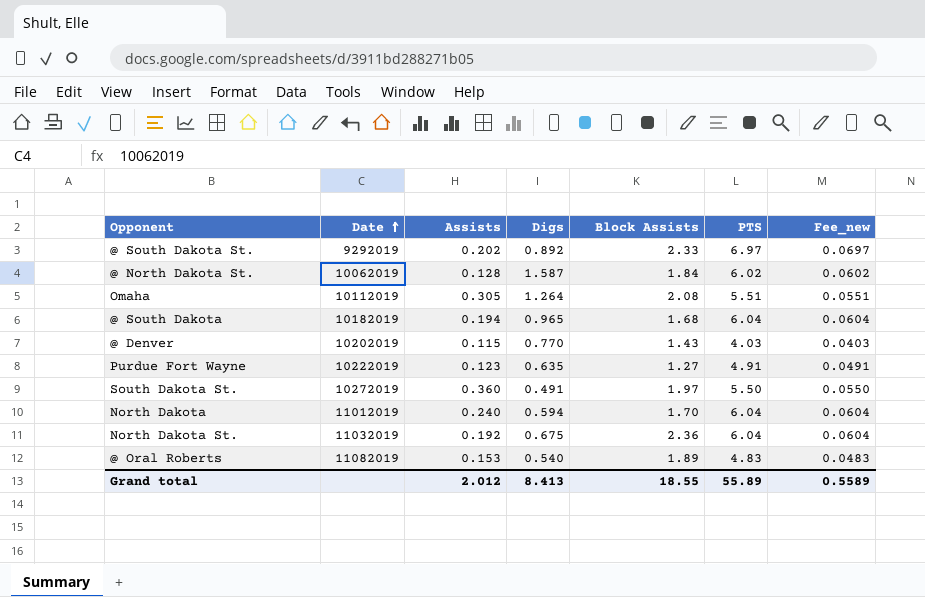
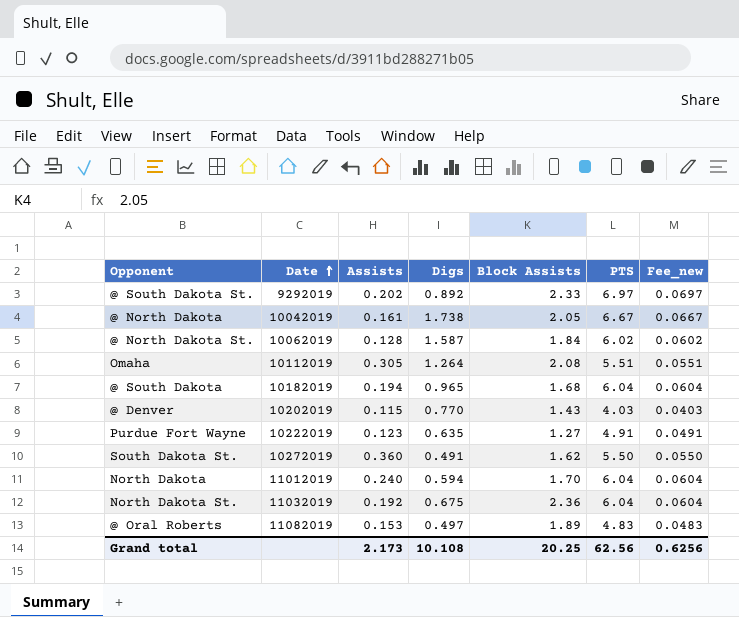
row @ North Dakota: none -> 10042019 | 0.161 | 1.738 | 2.05 | 6.67 | 0.0667
South Dakota St. | Block Assists: 1.97 -> 1.62
@ Oral Roberts | Digs: 0.540 -> 0.497
Grand total | Assists: 2.012 -> 2.173
Grand total | Digs: 8.413 -> 10.108
Grand total | Block Assists: 18.55 -> 20.25
Grand total | PTS: 55.89 -> 62.56
Grand total | Fee_new: 0.5589 -> 0.6256

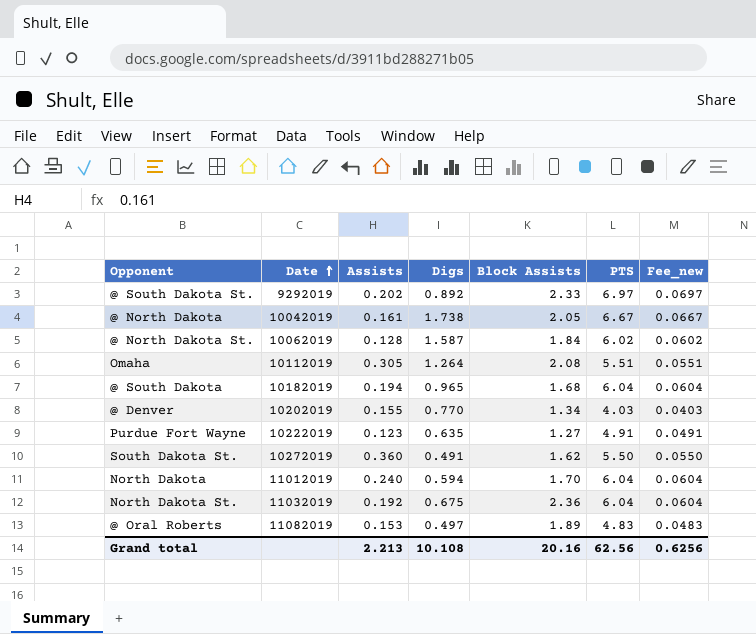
@ Denver | Assists: 0.115 -> 0.155
@ Denver | Block Assists: 1.43 -> 1.34
Grand total | Assists: 2.173 -> 2.213
Grand total | Block Assists: 20.25 -> 20.16

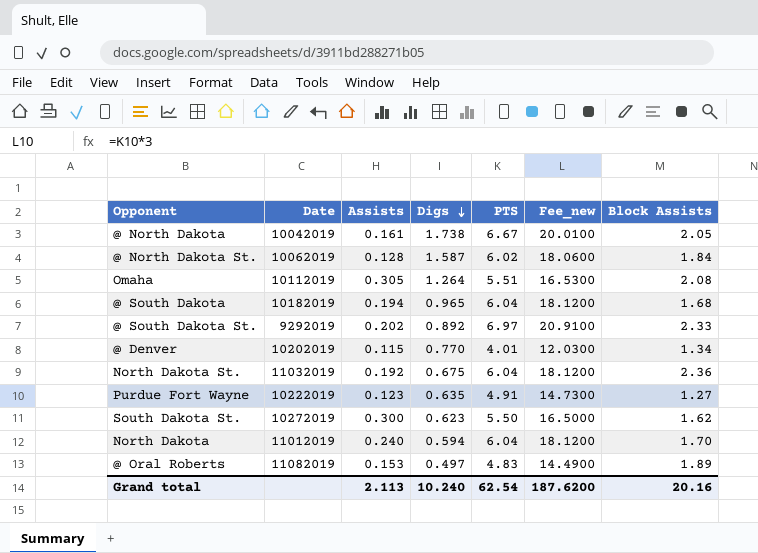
row order: Date ascending -> Digs descending
column Fee_new | formula: [PTS] * 0.01 -> [PTS] * 3
column Block Assists | position: 5 -> 7
@ Denver | Assists: 0.155 -> 0.115
@ Denver | PTS: 4.03 -> 4.01
South Dakota St. | Assists: 0.360 -> 0.300
South Dakota St. | Digs: 0.491 -> 0.623
Grand total | Assists: 2.213 -> 2.113
Grand total | Digs: 10.108 -> 10.240
Grand total | PTS: 62.56 -> 62.54
Grand total | Fee_new: 0.6256 -> 187.6200

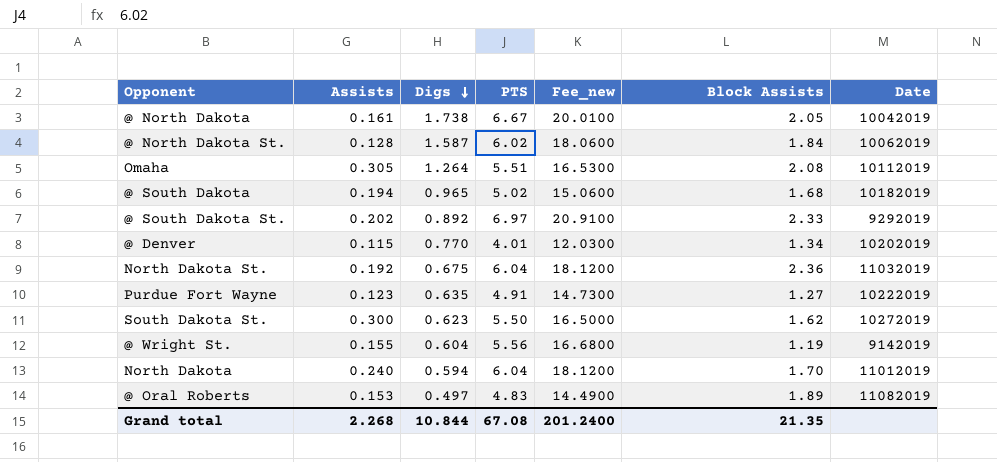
column Date | position: 2 -> 7
@ South Dakota | PTS: 6.04 -> 5.02
@ South Dakota | Fee_new: 18.1200 -> 15.0600
row @ Wright St.: none -> 0.155 | 0.604 | 5.56 | 16.6800 | 1.19 | 9142019
Grand total | Assists: 2.113 -> 2.268
Grand total | Digs: 10.240 -> 10.844
Grand total | PTS: 62.54 -> 67.08
Grand total | Fee_new: 187.6200 -> 201.2400
Grand total | Block Assists: 20.16 -> 21.35

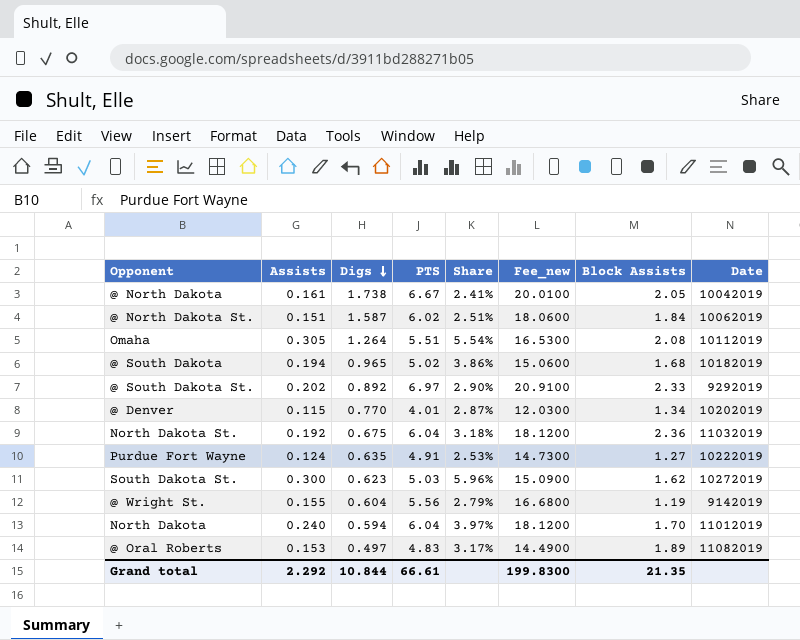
column Share | formula: none -> [Assists] / [PTS]
@ North Dakota St. | Assists: 0.128 -> 0.151
Purdue Fort Wayne | Assists: 0.123 -> 0.124
South Dakota St. | PTS: 5.50 -> 5.03
South Dakota St. | Fee_new: 16.5000 -> 15.0900
Grand total | Assists: 2.268 -> 2.292
Grand total | PTS: 67.08 -> 66.61
Grand total | Fee_new: 201.2400 -> 199.8300

